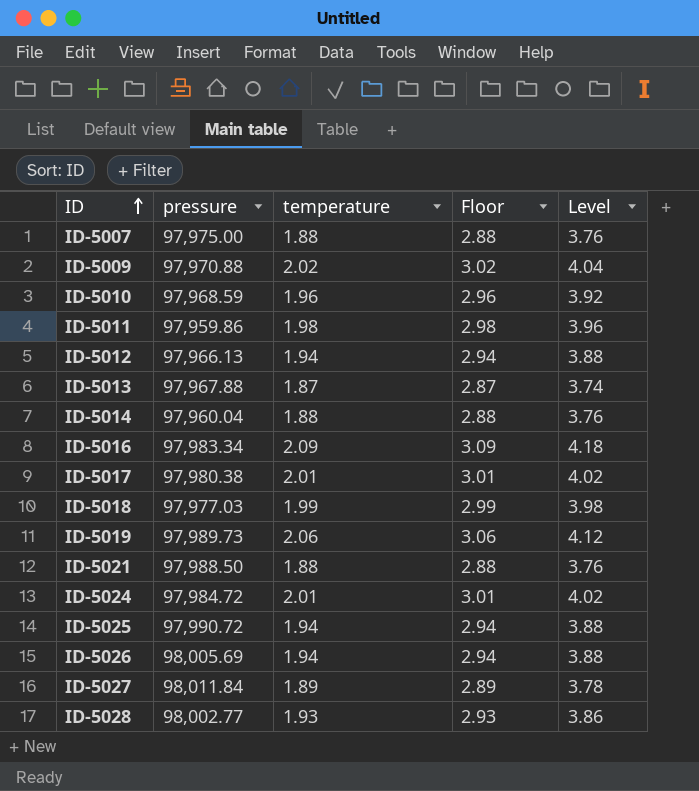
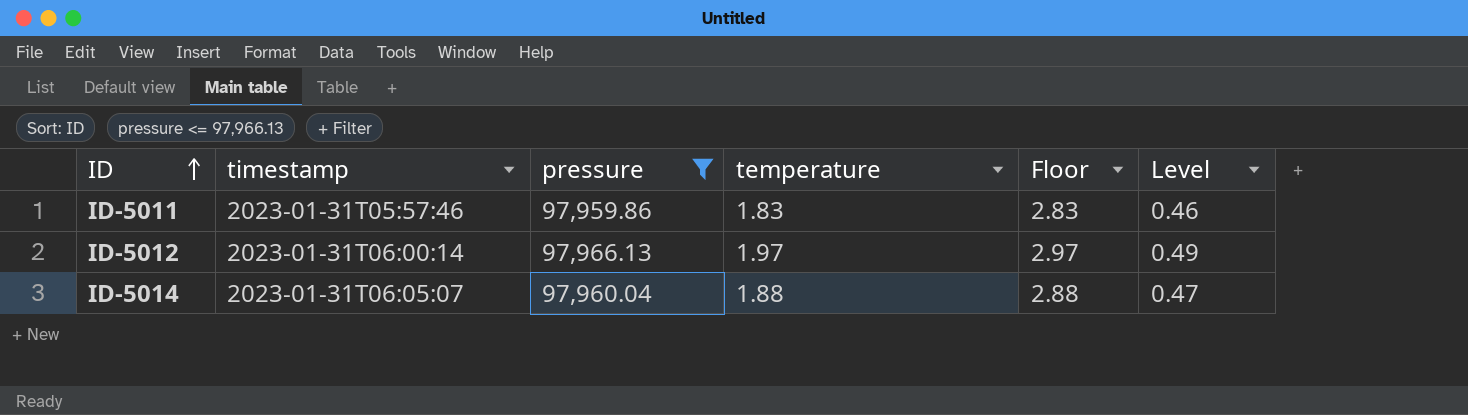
filter: none -> pressure <= 97,966.13
column timestamp | position: none -> 2
column Level | formula: [temperature] * 2 -> [temperature] * 0.25
ID-5011 | temperature: 1.98 -> 1.83
ID-5011 | Floor: 2.98 -> 2.83
ID-5012 | temperature: 1.94 -> 1.97
ID-5012 | Floor: 2.94 -> 2.97

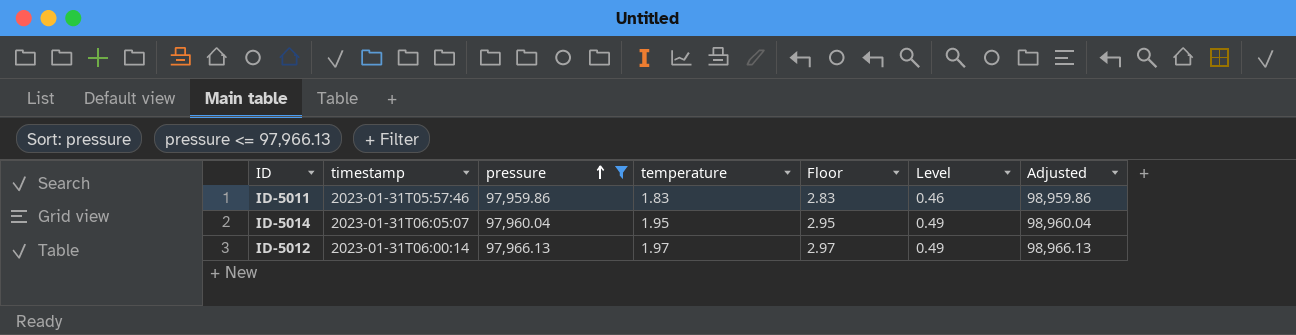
row order: ID ascending -> pressure ascending
column Adjusted | formula: none -> [pressure] + 1000
ID-5014 | temperature: 1.88 -> 1.95
ID-5014 | Floor: 2.88 -> 2.95
ID-5014 | Level: 0.47 -> 0.49

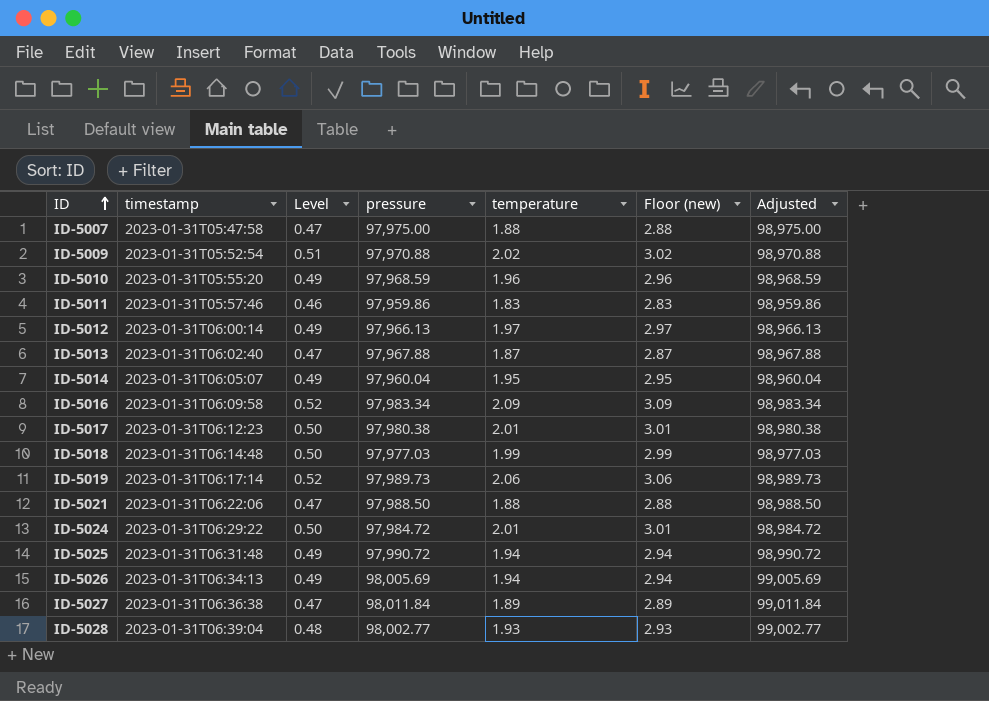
filter: pressure <= 97,966.13 -> none
row order: pressure ascending -> ID ascending
column Level | position: 6 -> 3
column name: Floor -> Floor (new)

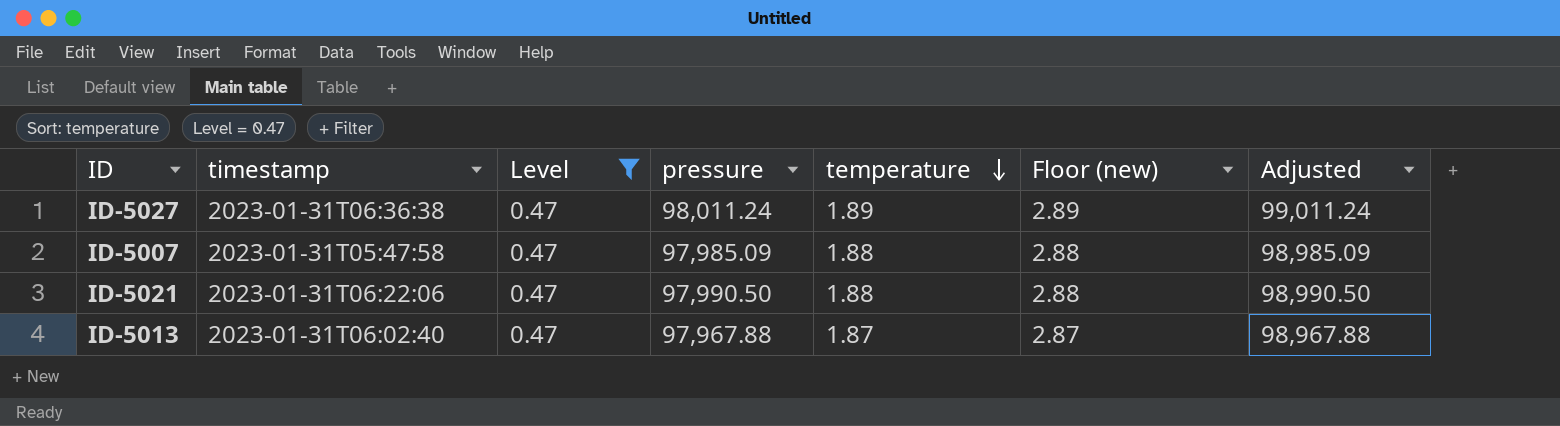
filter: none -> Level = 0.47
row order: ID ascending -> temperature descending
ID-5027 | pressure: 98,011.84 -> 98,011.24
ID-5027 | Adjusted: 99,011.84 -> 99,011.24
ID-5007 | pressure: 97,975.00 -> 97,985.09
ID-5007 | Adjusted: 98,975.00 -> 98,985.09
ID-5021 | pressure: 97,988.50 -> 97,990.50
ID-5021 | Adjusted: 98,988.50 -> 98,990.50

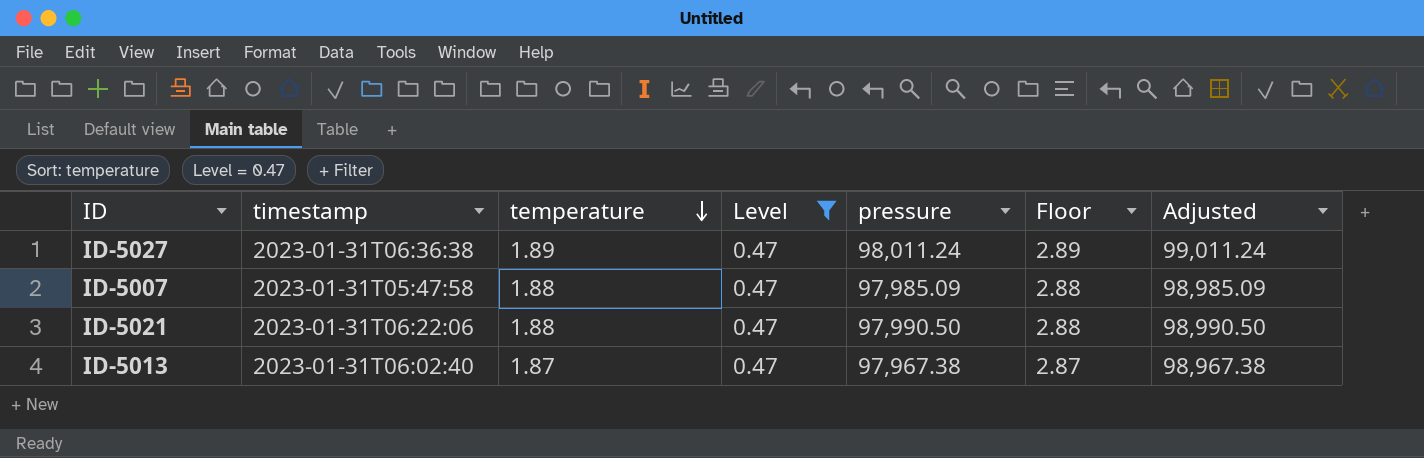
column temperature | position: 5 -> 3
column name: Floor (new) -> Floor
ID-5013 | pressure: 97,967.88 -> 97,967.38
ID-5013 | Adjusted: 98,967.88 -> 98,967.38

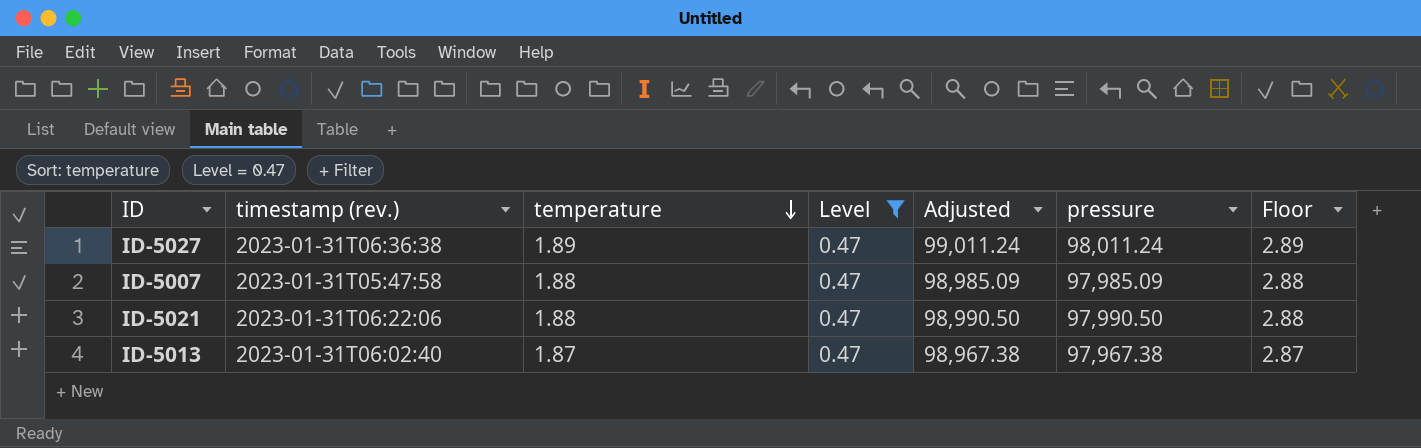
column name: timestamp -> timestamp (rev.)
column Adjusted | position: 7 -> 5

